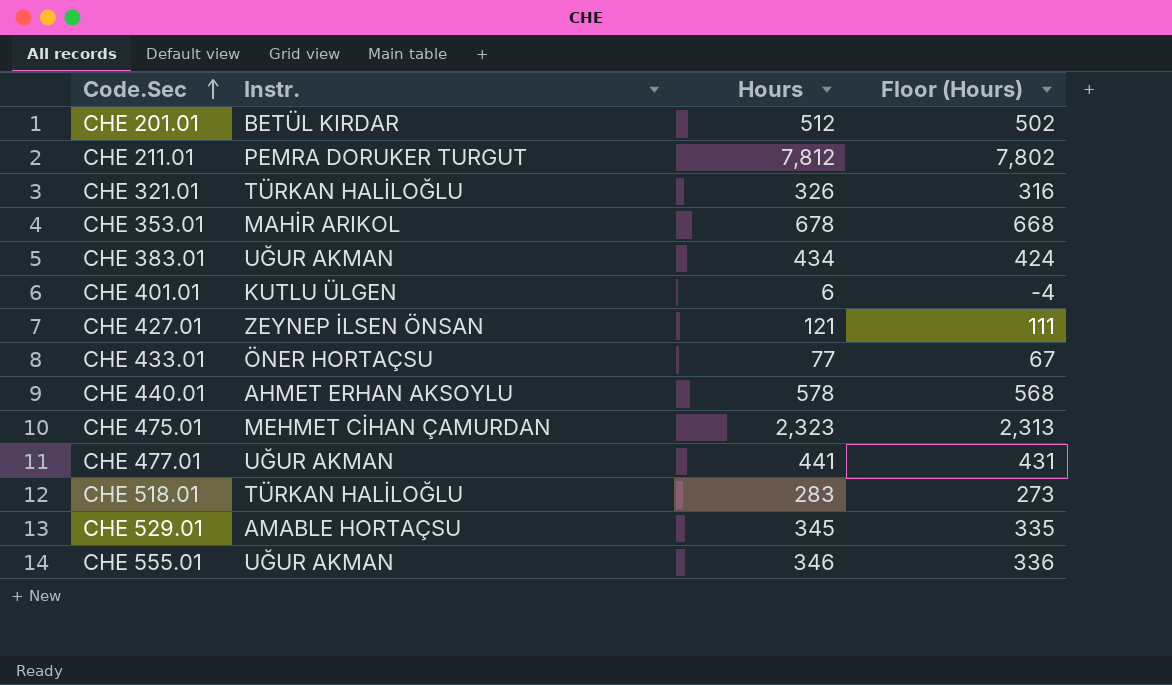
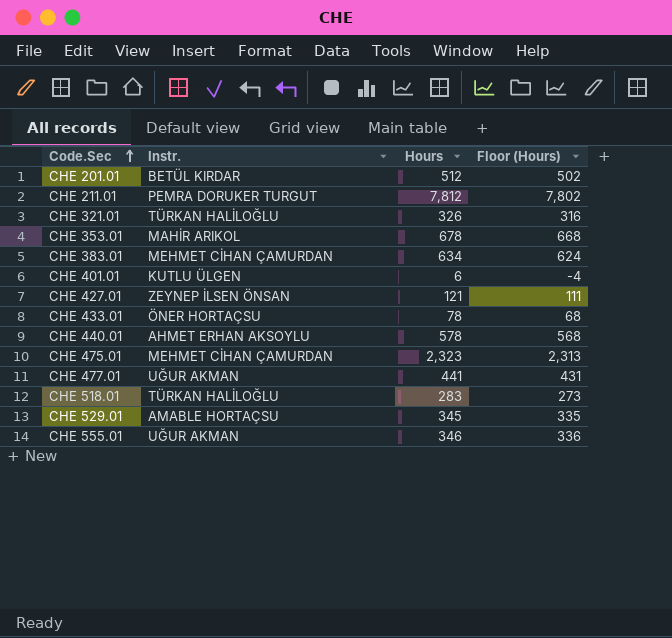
CHE 383.01 | Instr.: UĞUR AKMAN -> MEHMET CİHAN ÇAMURDAN
CHE 383.01 | Hours: 434 -> 634
CHE 383.01 | Floor (Hours): 424 -> 624
CHE 433.01 | Hours: 77 -> 78
CHE 433.01 | Floor (Hours): 67 -> 68

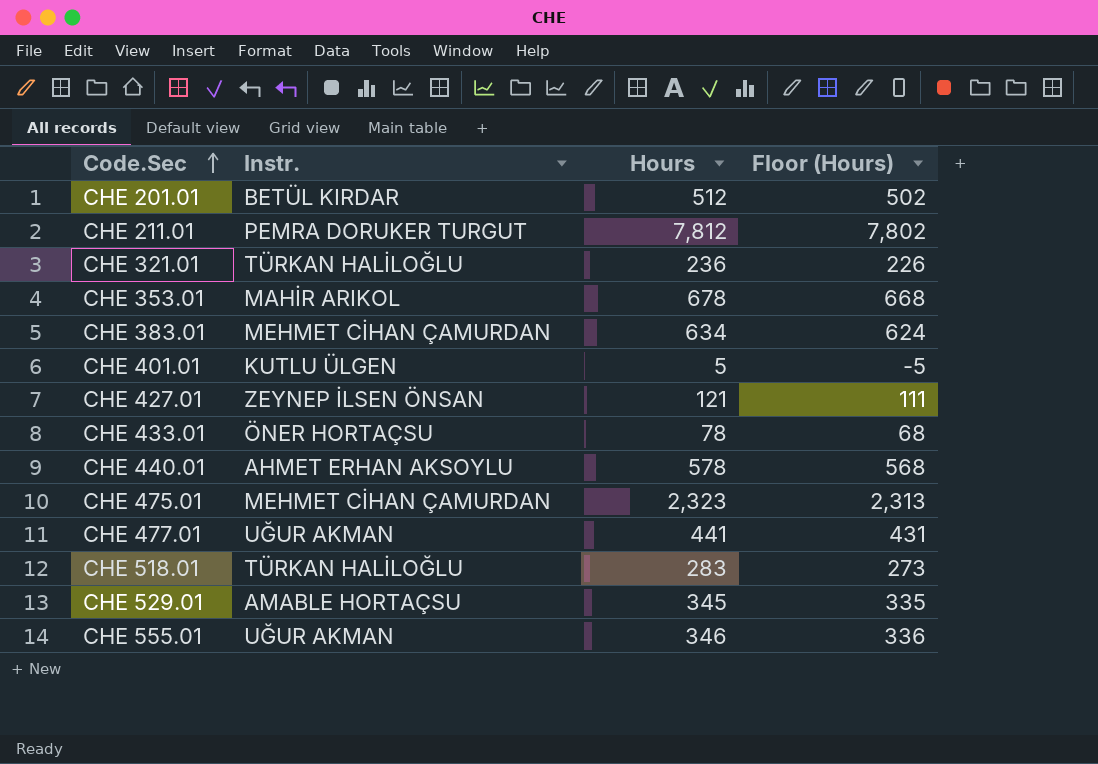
CHE 321.01 | Hours: 326 -> 236
CHE 321.01 | Floor (Hours): 316 -> 226
CHE 401.01 | Hours: 6 -> 5
CHE 401.01 | Floor (Hours): -4 -> -5

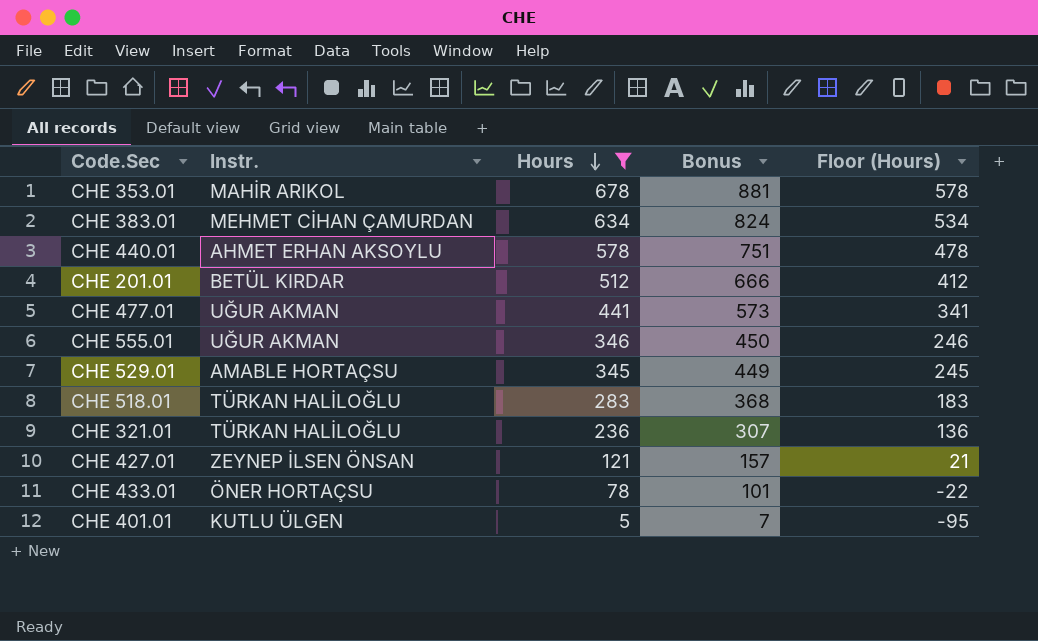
filter: none -> Hours <= 678
row order: Code.Sec ascending -> Hours descending
column Bonus | formula: none -> [Hours] * 1.3
column Floor (Hours) | formula: [Hours] - 10 -> [Hours] - 100

